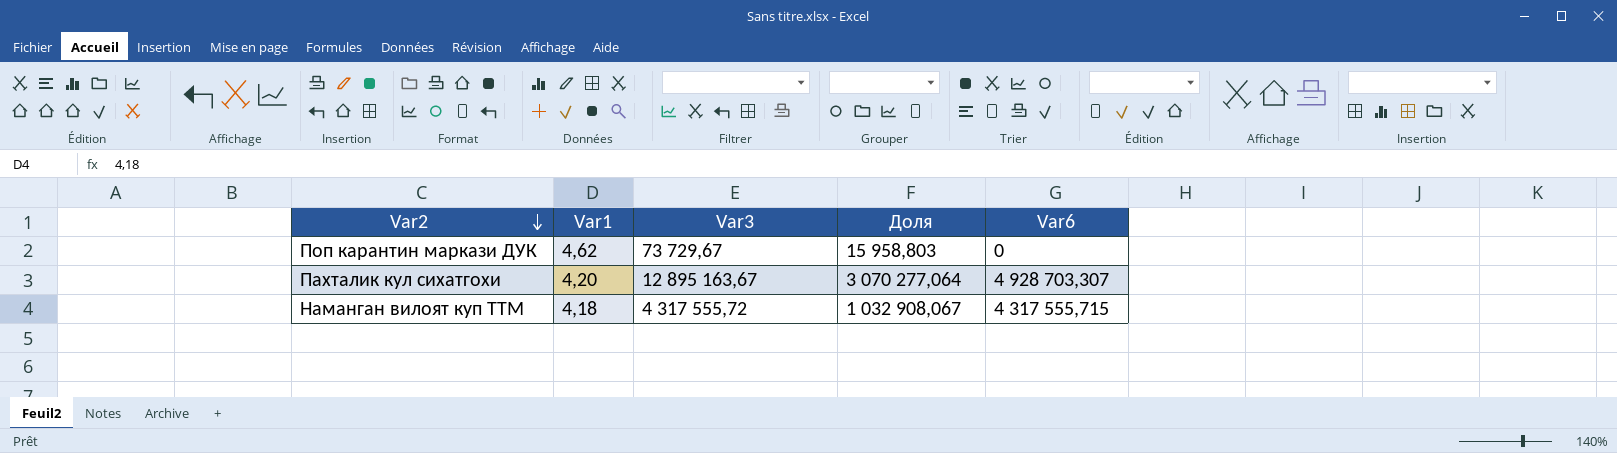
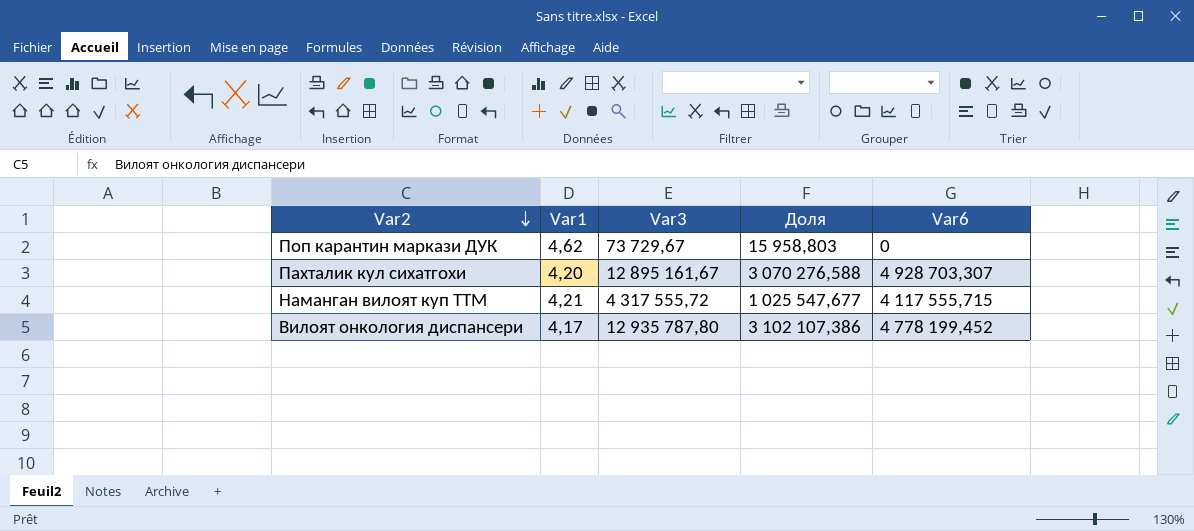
Пахталик кул сихатгохи | Var3: 12 895 163,67 -> 12 895 161,67
Пахталик кул сихатгохи | Доля: 3 070 277,064 -> 3 070 276,588
Наманган вилоят куп ТТМ | Var1: 4,18 -> 4,21
Наманган вилоят куп ТТМ | Доля: 1 032 908,067 -> 1 025 547,677
Наманган вилоят куп ТТМ | Var6: 4 317 555,715 -> 4 117 555,715
row Вилоят онкология диспансери: none -> 4,17 | 12 935 787,80 | 3 102 107,386 | 4 778 199,452

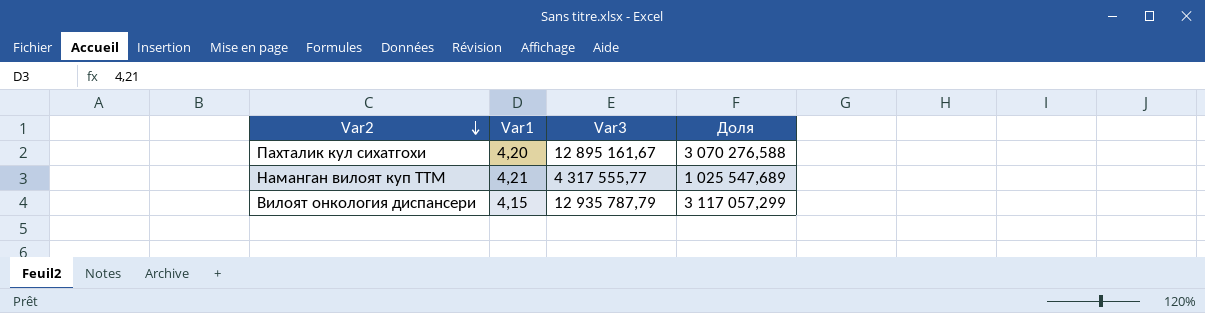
column Var6 | position: 5 -> none
row Поп карантин маркази ДУК: 4,62 | 73 729,67 | 15 958,803 | 0 -> none
Наманган вилоят куп ТТМ | Var3: 4 317 555,72 -> 4 317 555,77
Наманган вилоят куп ТТМ | Доля: 1 025 547,677 -> 1 025 547,689
Вилоят онкология диспансери | Var1: 4,17 -> 4,15
Вилоят онкология диспансери | Var3: 12 935 787,80 -> 12 935 787,79
Вилоят онкология диспансери | Доля: 3 102 107,386 -> 3 117 057,299

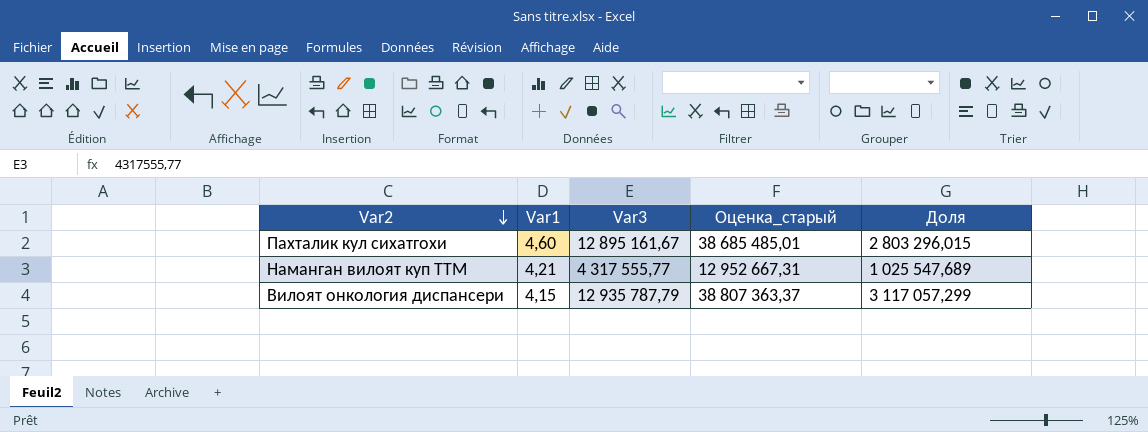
column Оценка_старый | formula: none -> [Var3] * 3
Пахталик кул сихатгохи | Var1: 4,20 -> 4,60
Пахталик кул сихатгохи | Доля: 3 070 276,588 -> 2 803 296,015

